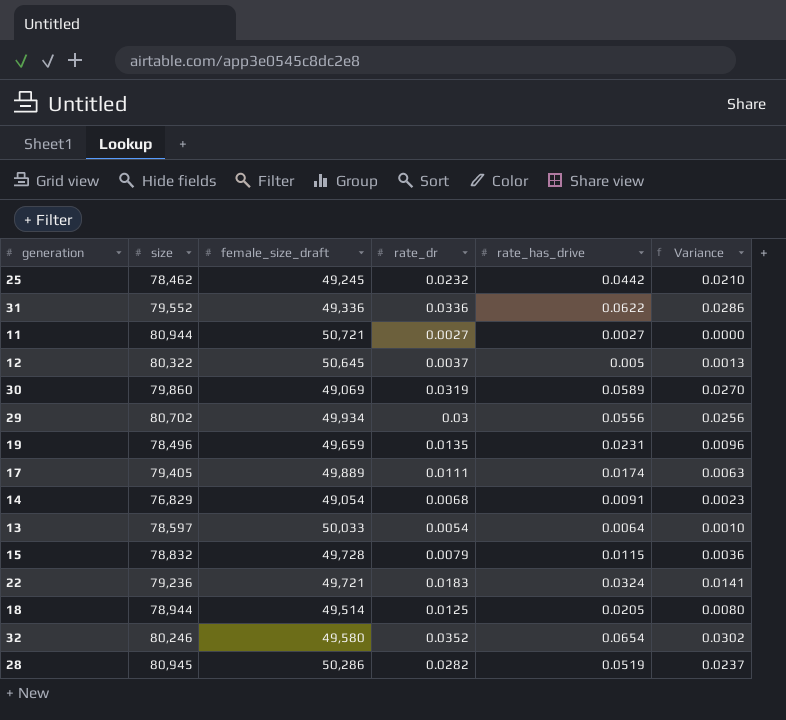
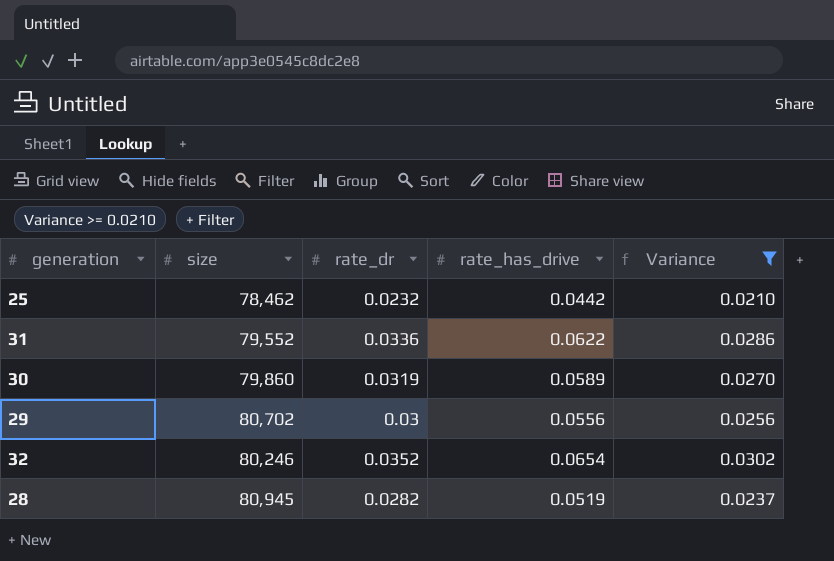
filter: none -> Variance >= 0.0210
column female_size_draft | position: 3 -> none

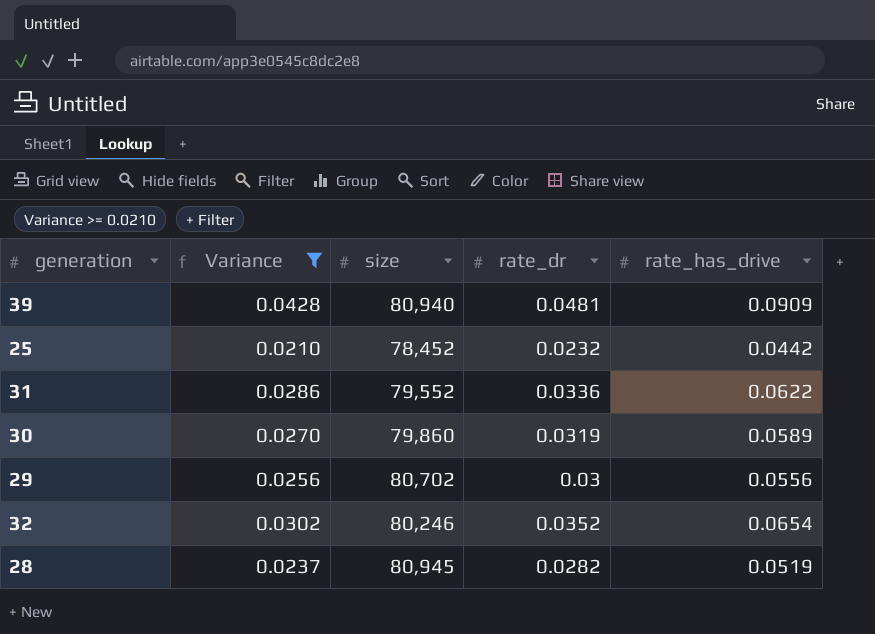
column Variance | position: 5 -> 2
row 39: none -> 0.0428 | 80,940 | 0.0481 | 0.0909
25 | size: 78,462 -> 78,452

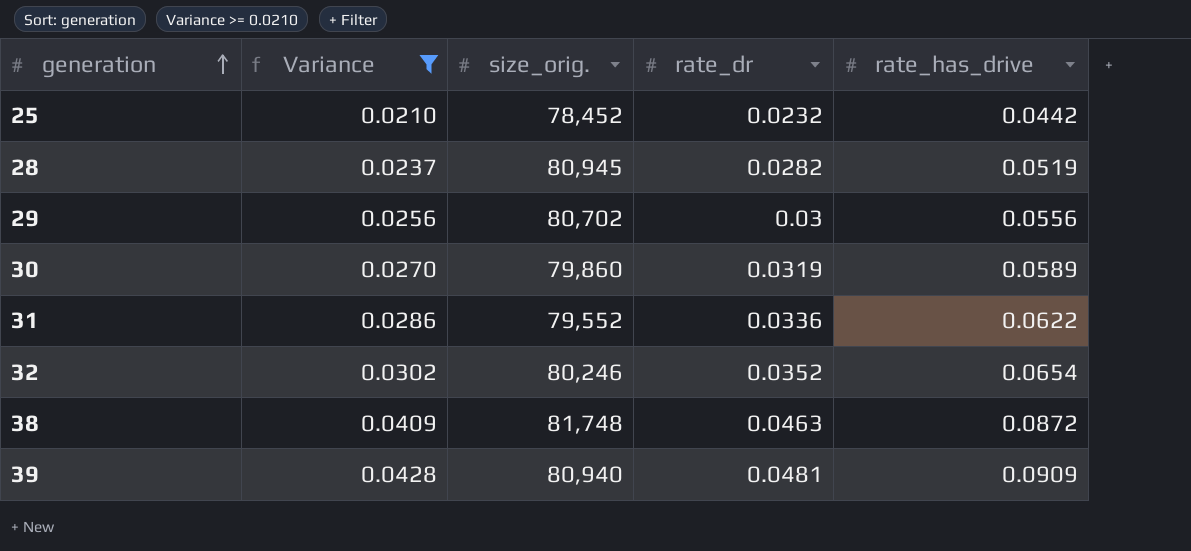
row order: none -> generation ascending
column name: size -> size_orig.
row 38: none -> 0.0409 | 81,748 | 0.0463 | 0.0872

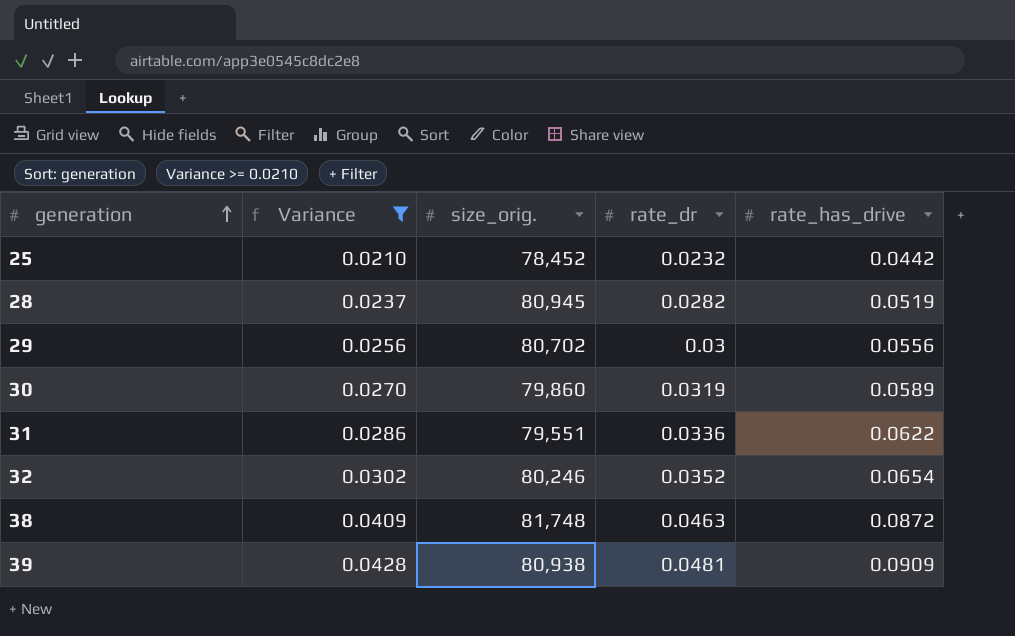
31 | size_orig.: 79,552 -> 79,551
39 | size_orig.: 80,940 -> 80,938

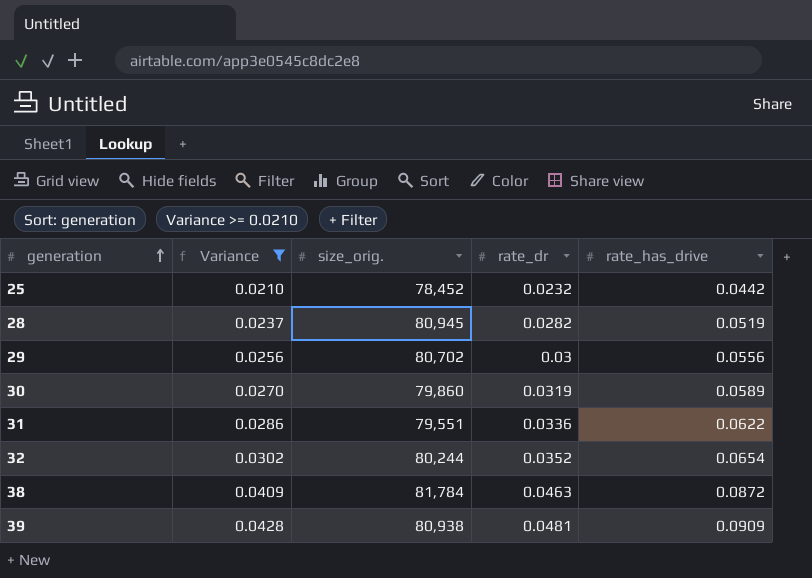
32 | size_orig.: 80,246 -> 80,244
38 | size_orig.: 81,748 -> 81,784

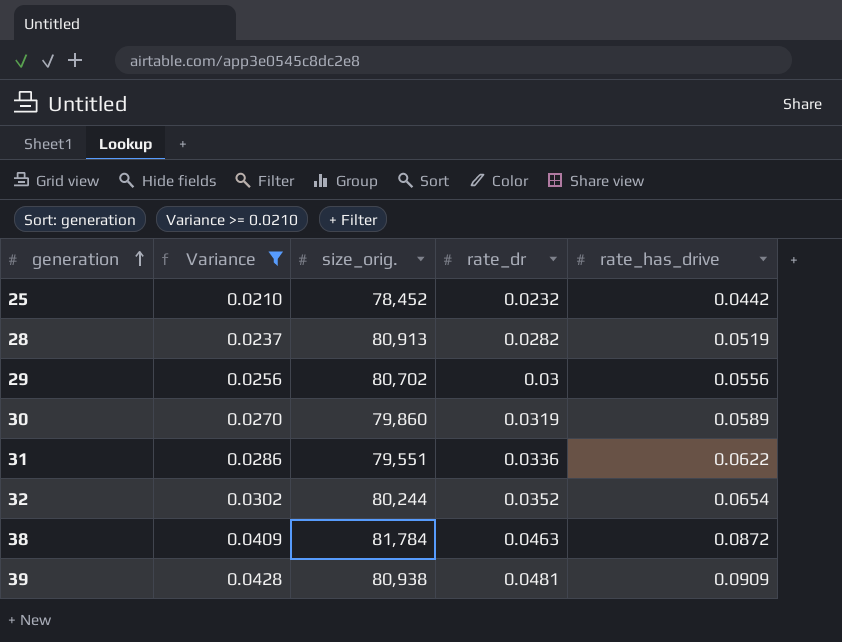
28 | size_orig.: 80,945 -> 80,913

